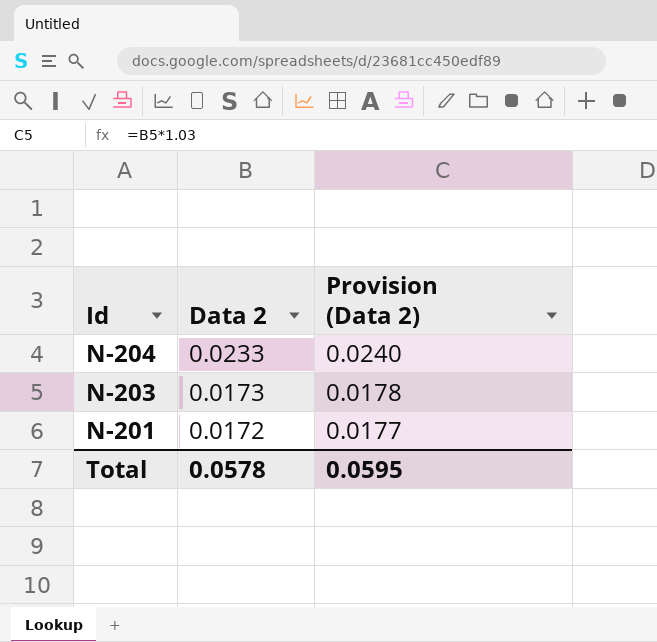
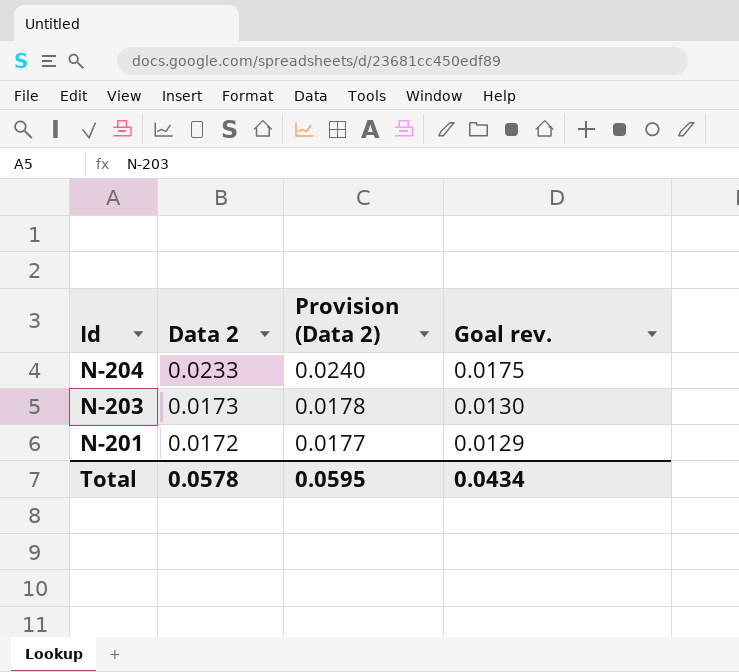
column Goal rev. | formula: none -> [Data 2] * 0.75

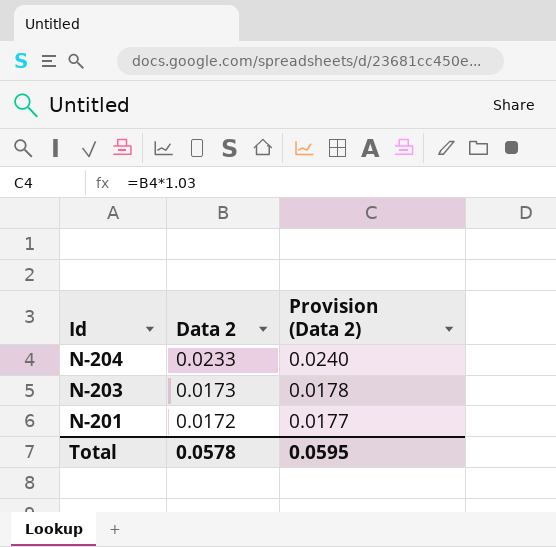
column Goal rev. | formula: [Data 2] * 0.75 -> none

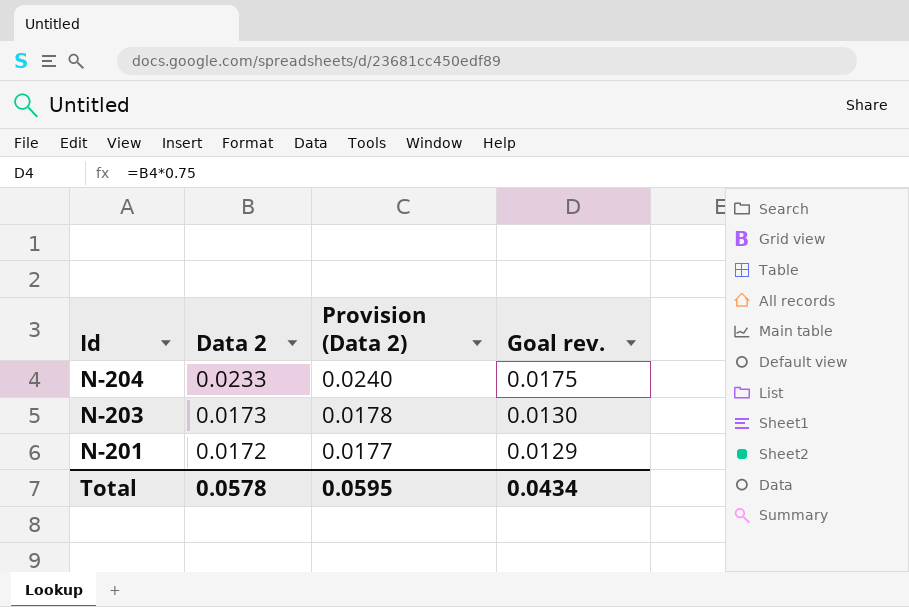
column Goal rev. | formula: none -> [Data 2] * 0.75

